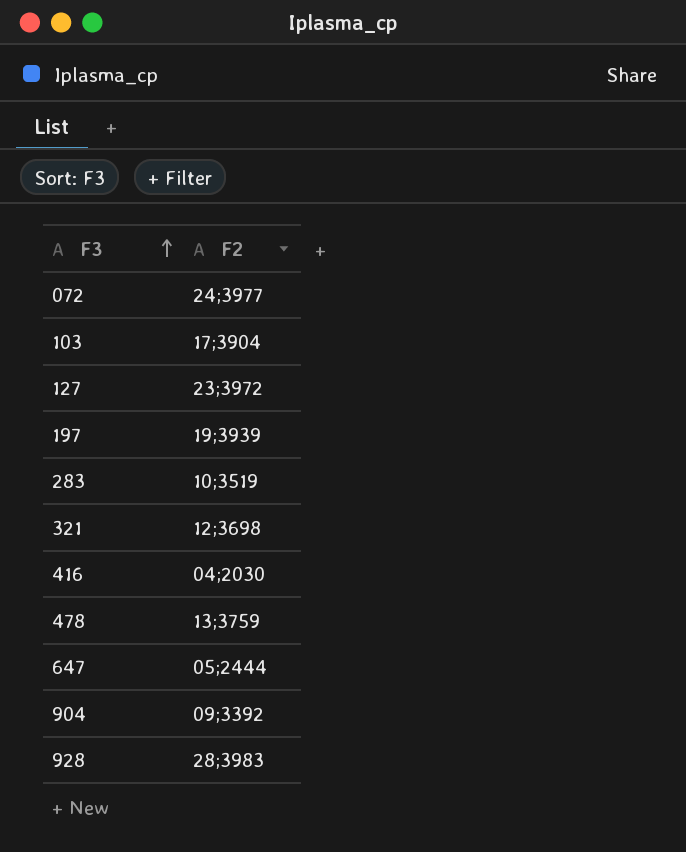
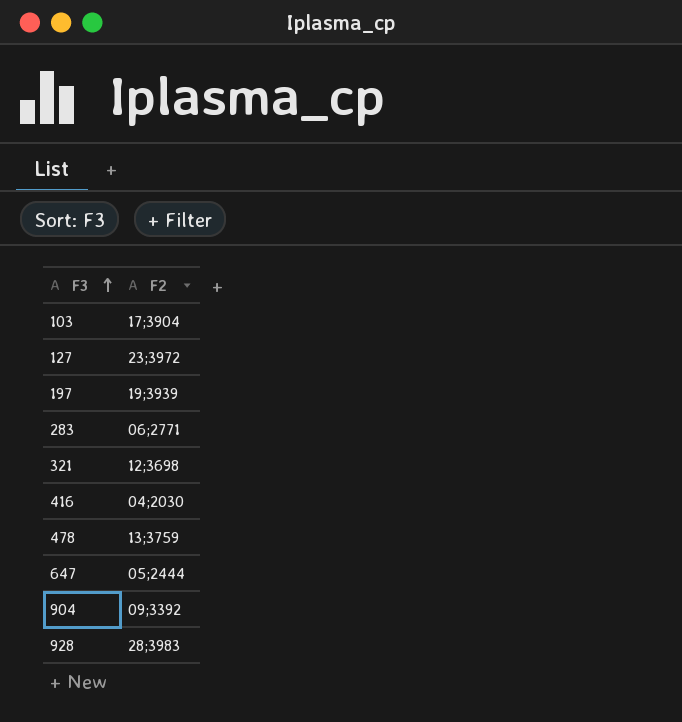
row 072: 24;3977 -> none
283 | F2: 10;3519 -> 06;2771

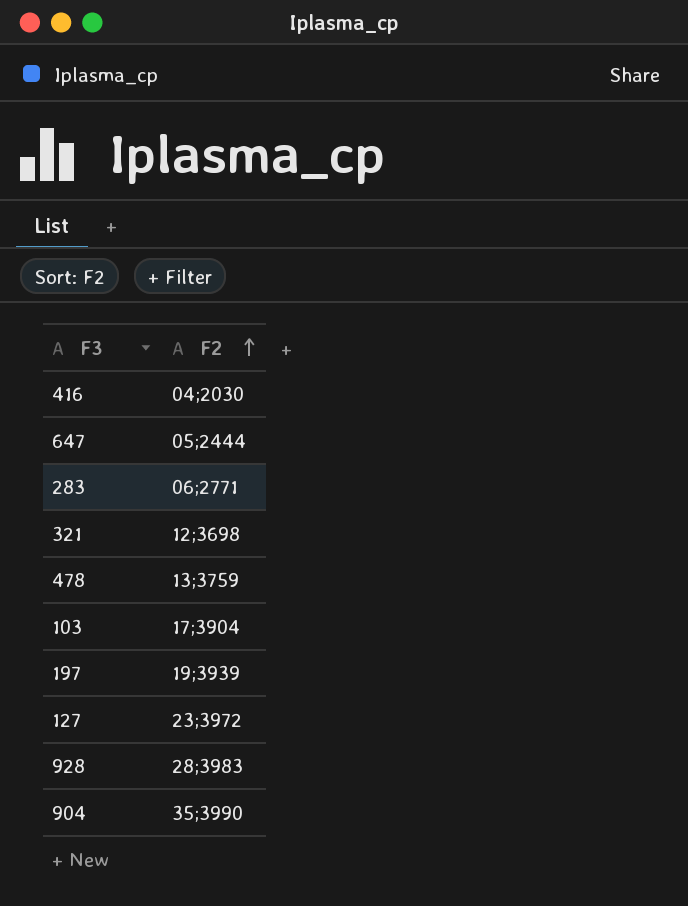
row order: F3 ascending -> F2 ascending
904 | F2: 09;3392 -> 35;3990

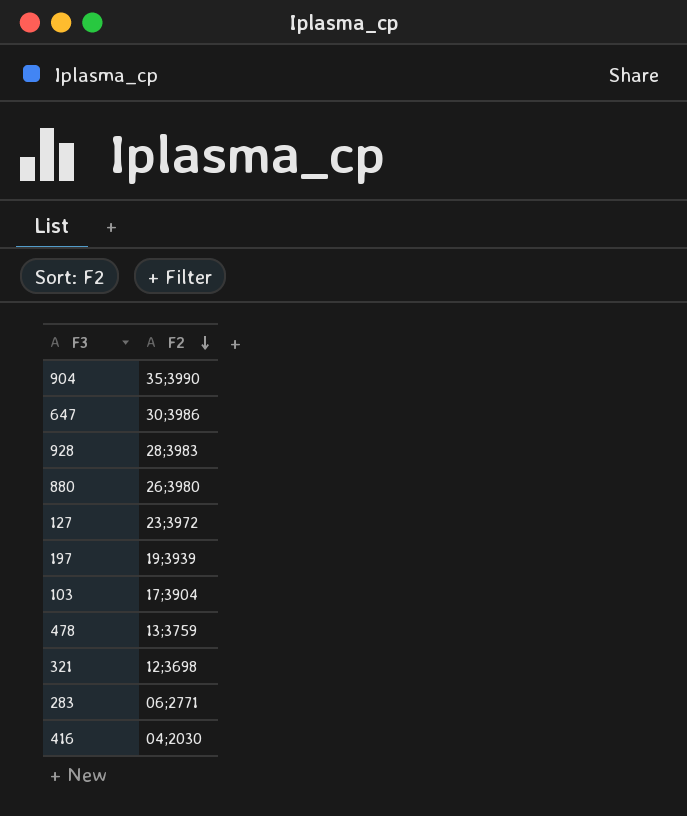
row order: F2 ascending -> F2 descending
647 | F2: 05;2444 -> 30;3986
row 880: none -> 26;3980

